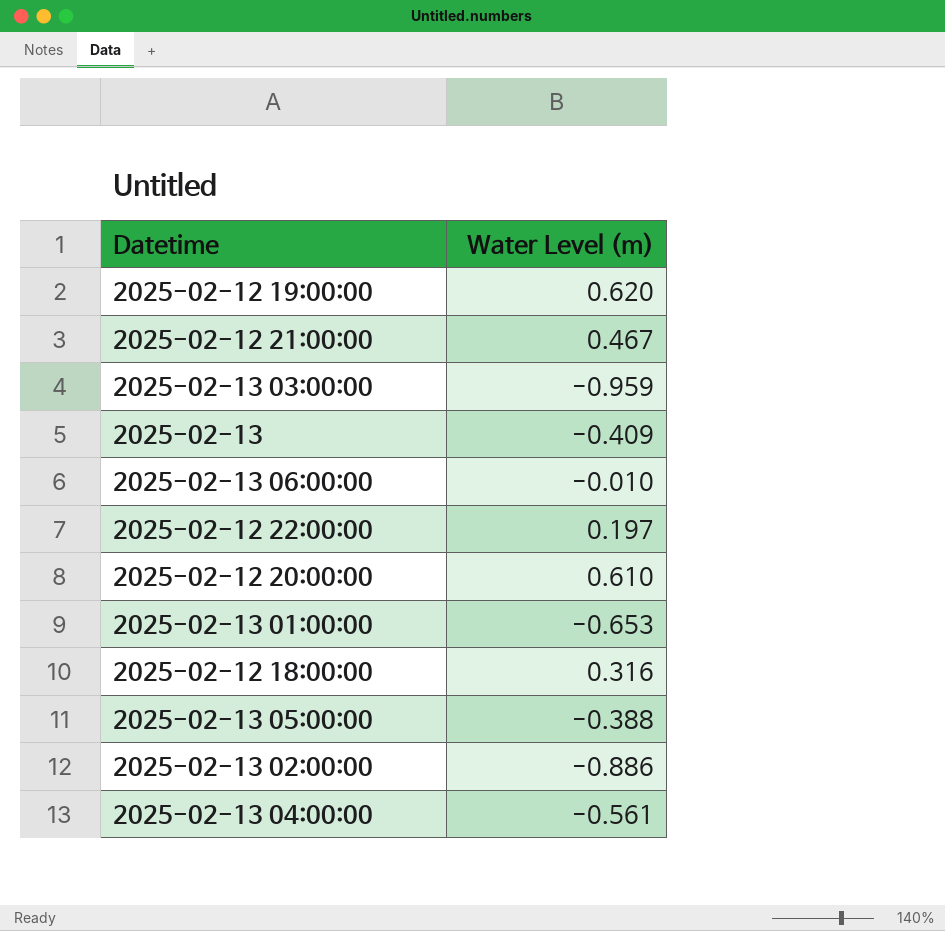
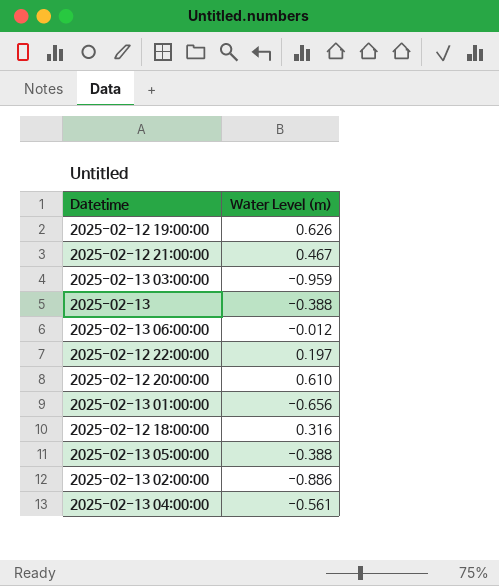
2025-02-12 19:00:00 | Water Level (m): 0.620 -> 0.626
2025-02-13 | Water Level (m): -0.409 -> -0.388
2025-02-13 06:00:00 | Water Level (m): -0.010 -> -0.012
2025-02-13 01:00:00 | Water Level (m): -0.653 -> -0.656

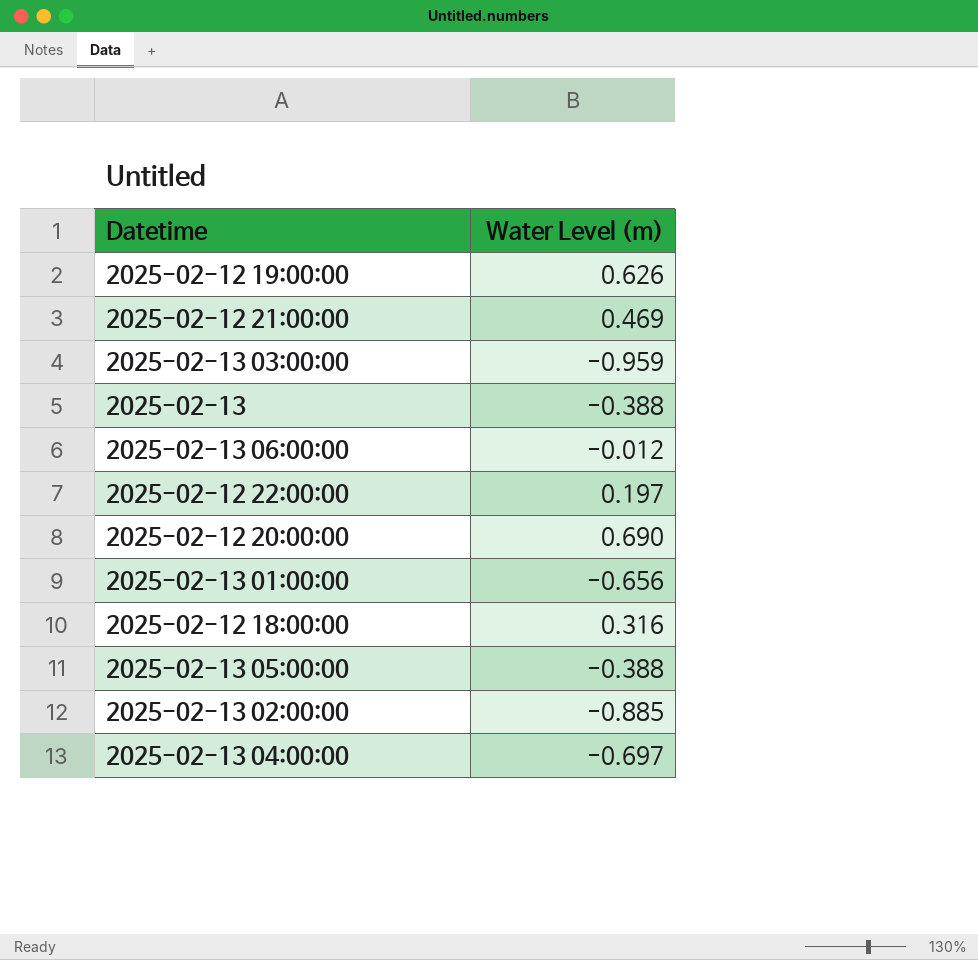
2025-02-12 21:00:00 | Water Level (m): 0.467 -> 0.469
2025-02-12 20:00:00 | Water Level (m): 0.610 -> 0.690
2025-02-13 02:00:00 | Water Level (m): -0.886 -> -0.885
2025-02-13 04:00:00 | Water Level (m): -0.561 -> -0.697

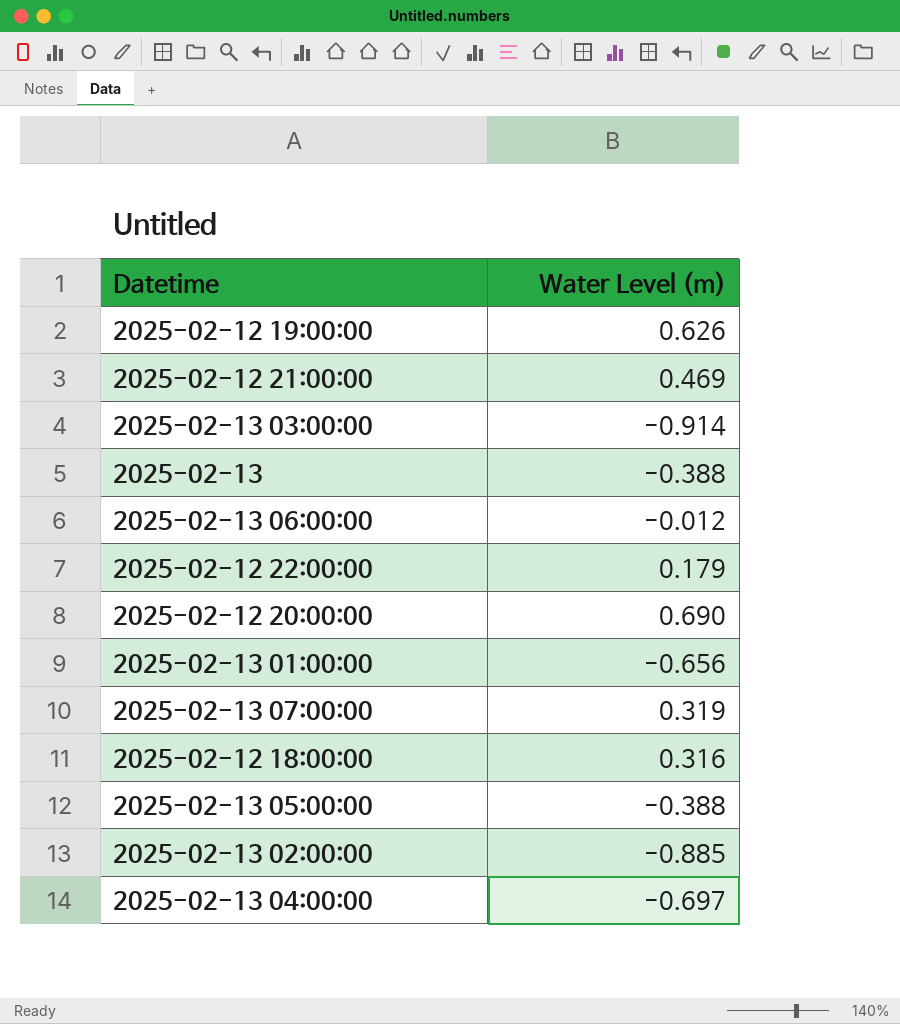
2025-02-13 03:00:00 | Water Level (m): -0.959 -> -0.914
2025-02-12 22:00:00 | Water Level (m): 0.197 -> 0.179
row 2025-02-13 07:00:00: none -> 0.319

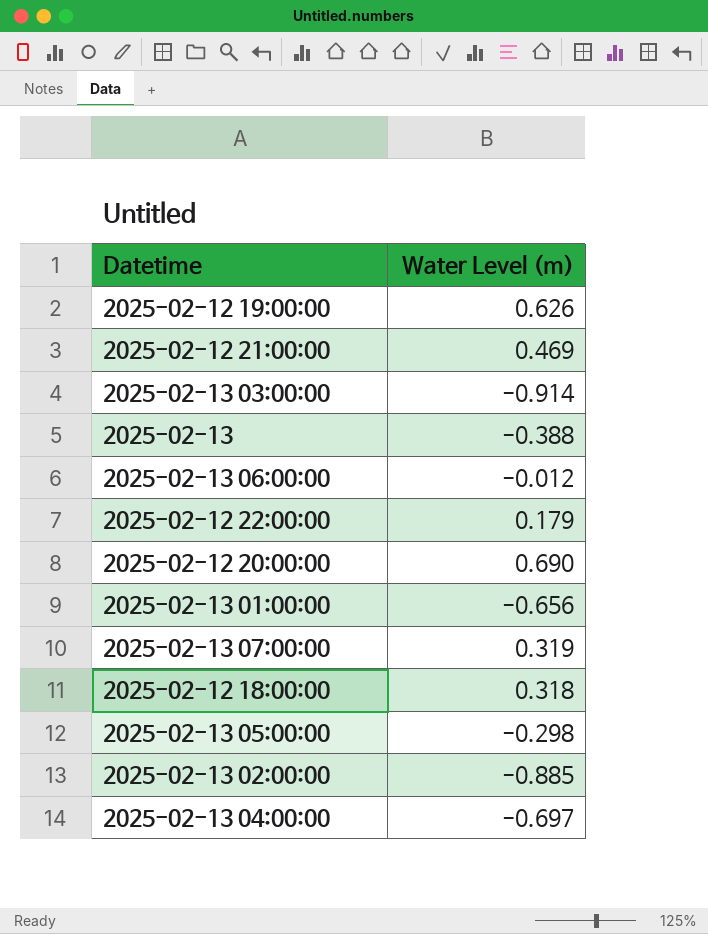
2025-02-12 18:00:00 | Water Level (m): 0.316 -> 0.318
2025-02-13 05:00:00 | Water Level (m): -0.388 -> -0.298

